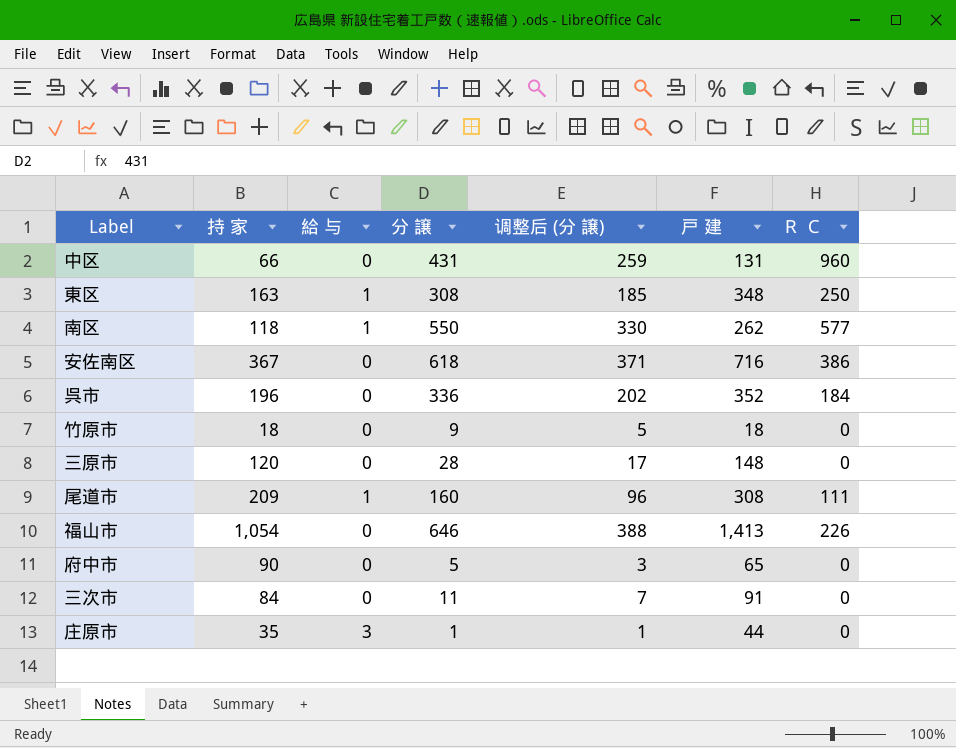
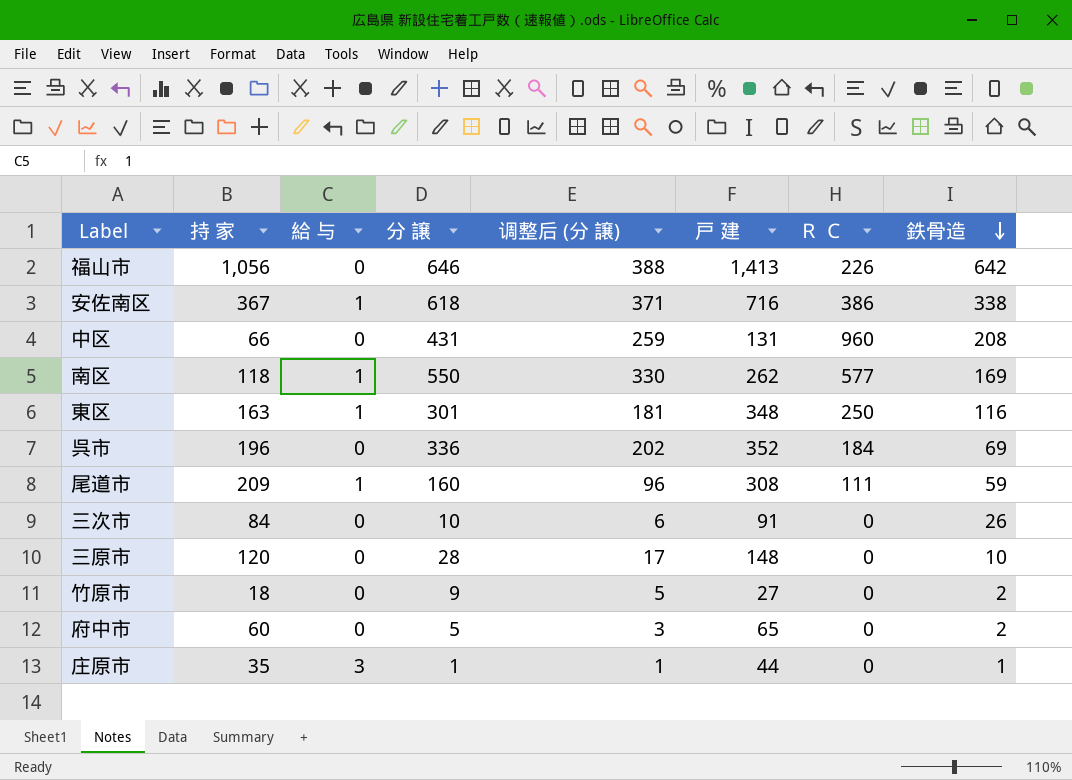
row order: none -> 鉄骨造 descending
column 鉄骨造 | position: none -> 8
福山市 | 持 家: 1,054 -> 1,056
安佐南区 | 給 与: 0 -> 1
東区 | 分 譲: 308 -> 301
東区 | 调整后 (分 譲): 185 -> 181
三次市 | 分 譲: 11 -> 10
三次市 | 调整后 (分 譲): 7 -> 6
竹原市 | 戸 建: 18 -> 27
府中市 | 持 家: 90 -> 60

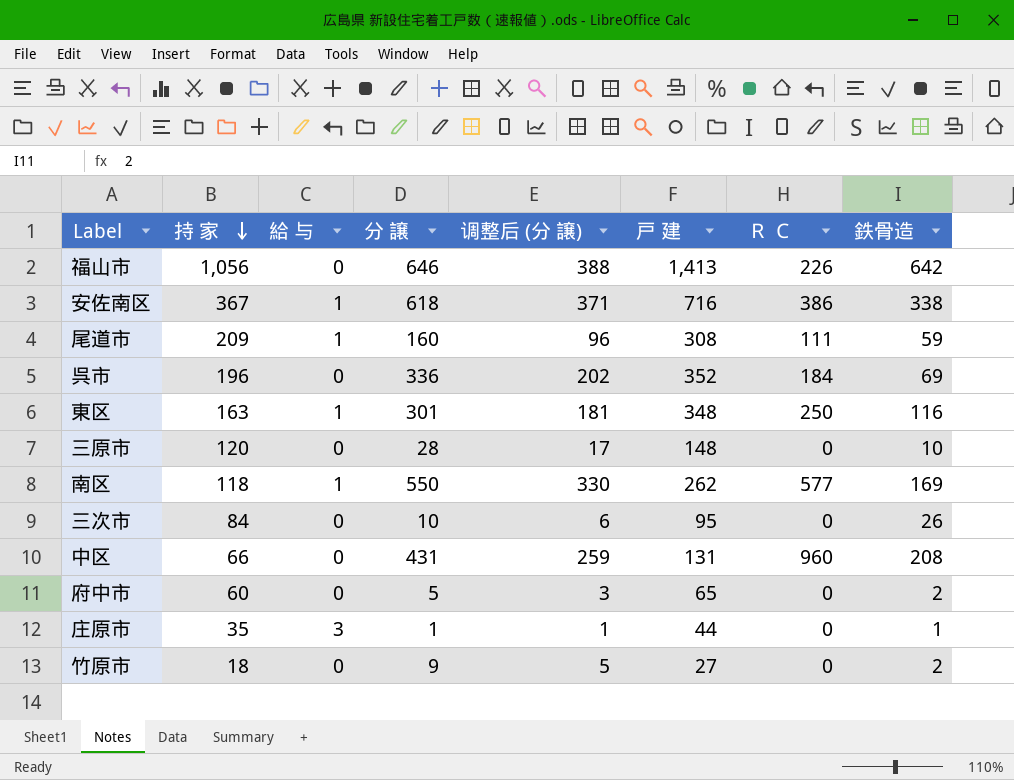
row order: 鉄骨造 descending -> 持 家 descending
三次市 | 戸 建: 91 -> 95

